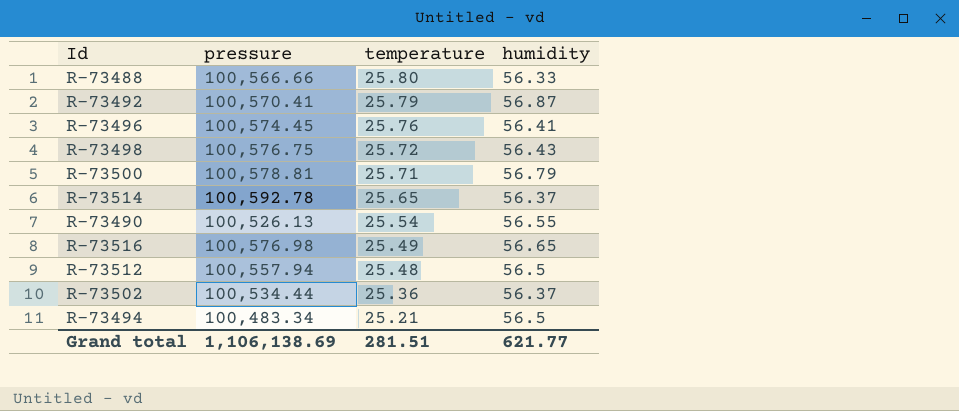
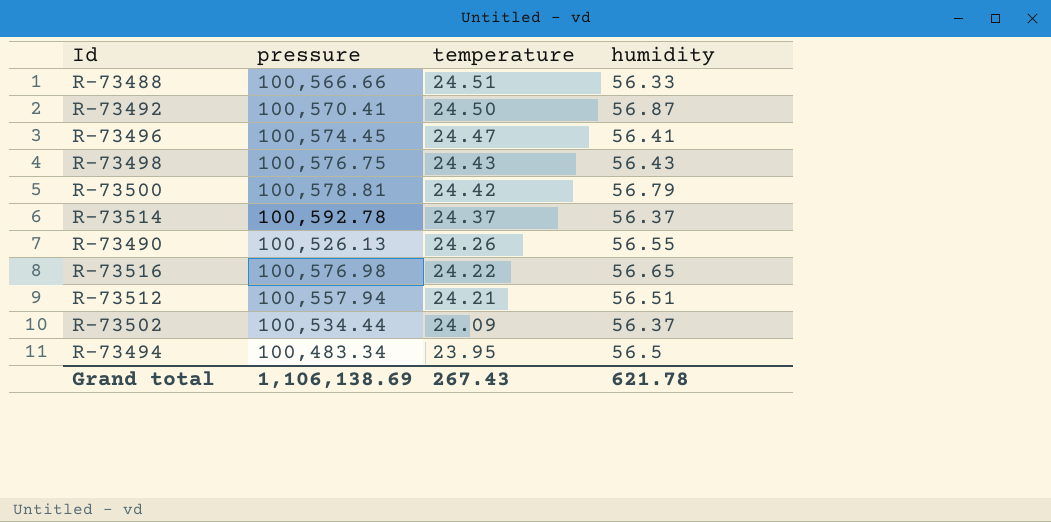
R-73488 | temperature: 25.80 -> 24.51
R-73492 | temperature: 25.79 -> 24.50
R-73496 | temperature: 25.76 -> 24.47
R-73498 | temperature: 25.72 -> 24.43
R-73500 | temperature: 25.71 -> 24.42
R-73514 | temperature: 25.65 -> 24.37
R-73490 | temperature: 25.54 -> 24.26
R-73516 | temperature: 25.49 -> 24.22
R-73512 | temperature: 25.48 -> 24.21
R-73512 | humidity: 56.5 -> 56.51
R-73502 | temperature: 25.36 -> 24.09
R-73494 | temperature: 25.21 -> 23.95
Grand total | temperature: 281.51 -> 267.43
Grand total | humidity: 621.77 -> 621.78

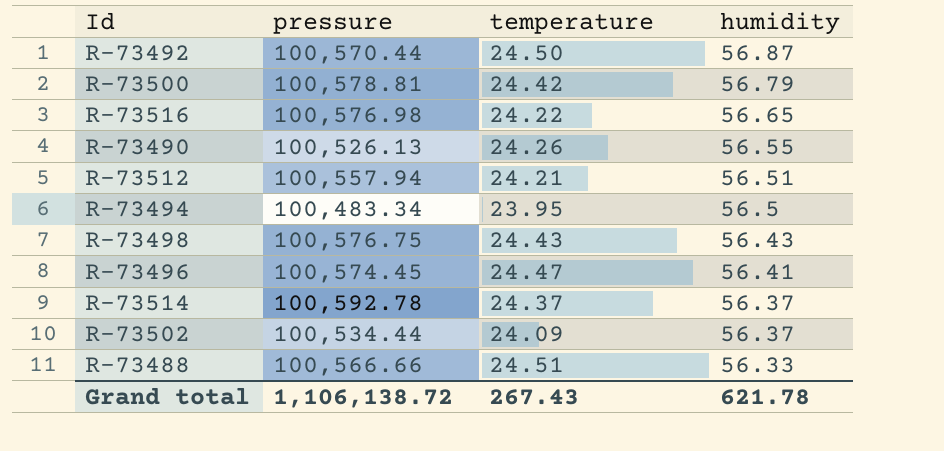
row order: temperature descending -> humidity descending
R-73492 | pressure: 100,570.41 -> 100,570.44
Grand total | pressure: 1,106,138.69 -> 1,106,138.72

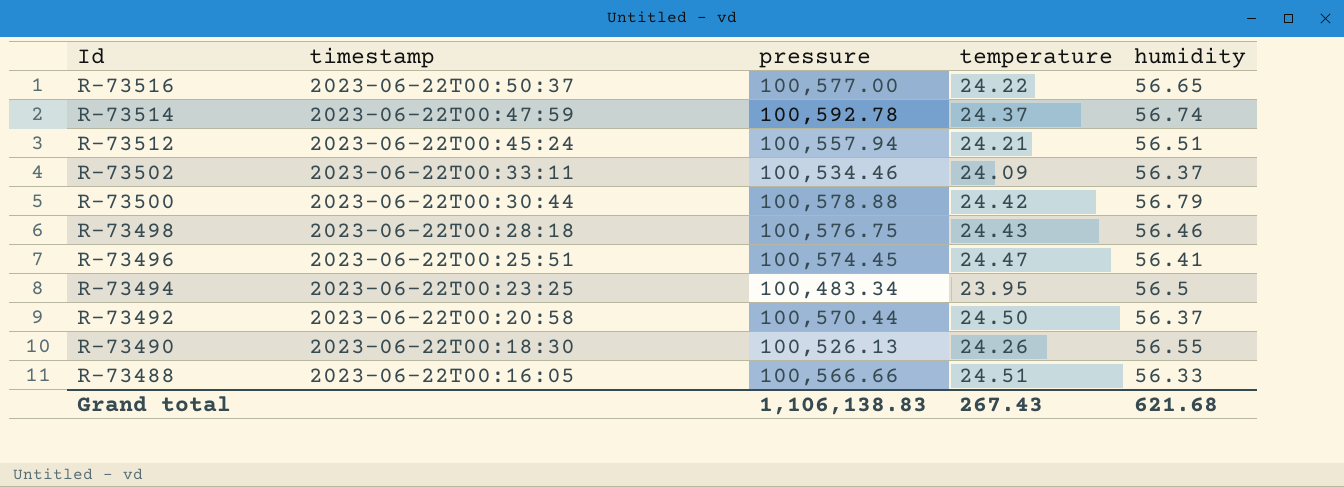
row order: humidity descending -> Id descending
column timestamp | position: none -> 2
R-73516 | pressure: 100,576.98 -> 100,577.00
R-73514 | humidity: 56.37 -> 56.74
R-73502 | pressure: 100,534.44 -> 100,534.46
R-73500 | pressure: 100,578.81 -> 100,578.88
R-73498 | humidity: 56.43 -> 56.46
R-73492 | humidity: 56.87 -> 56.37
Grand total | pressure: 1,106,138.72 -> 1,106,138.83
Grand total | humidity: 621.78 -> 621.68

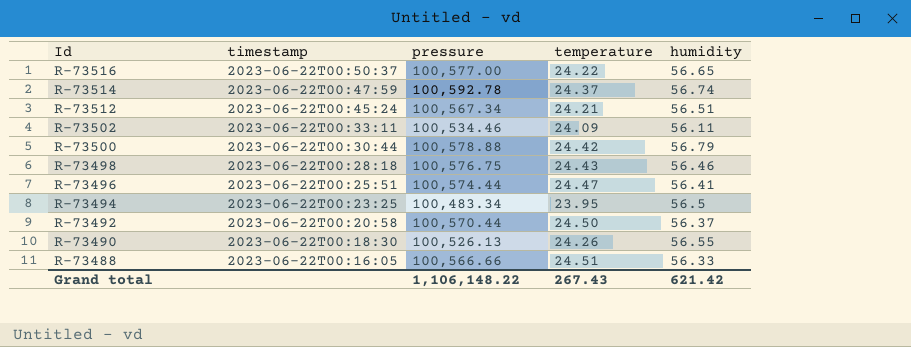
R-73512 | pressure: 100,557.94 -> 100,567.34
R-73502 | humidity: 56.37 -> 56.11
R-73496 | pressure: 100,574.45 -> 100,574.44
Grand total | pressure: 1,106,138.83 -> 1,106,148.22
Grand total | humidity: 621.68 -> 621.42

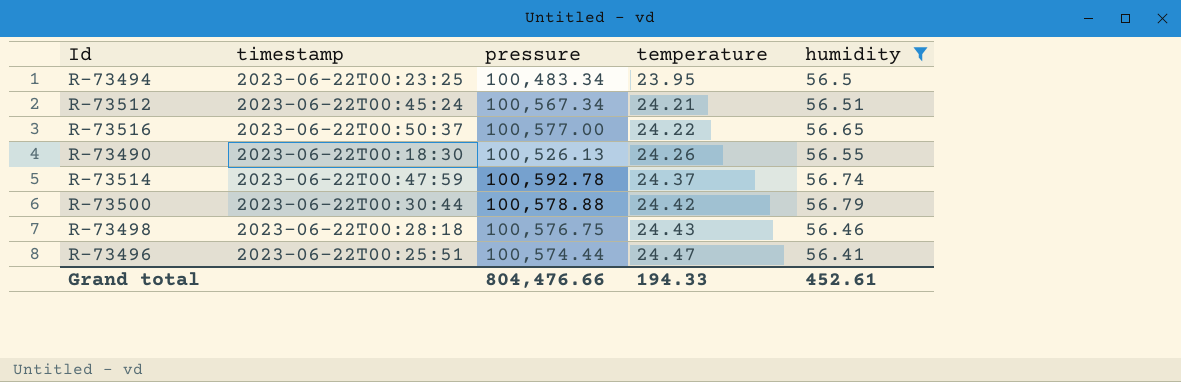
filter: none -> humidity >= 56.41
row order: Id descending -> temperature ascending
Grand total | pressure: 1,106,148.22 -> 804,476.66
Grand total | temperature: 267.43 -> 194.33
Grand total | humidity: 621.42 -> 452.61

